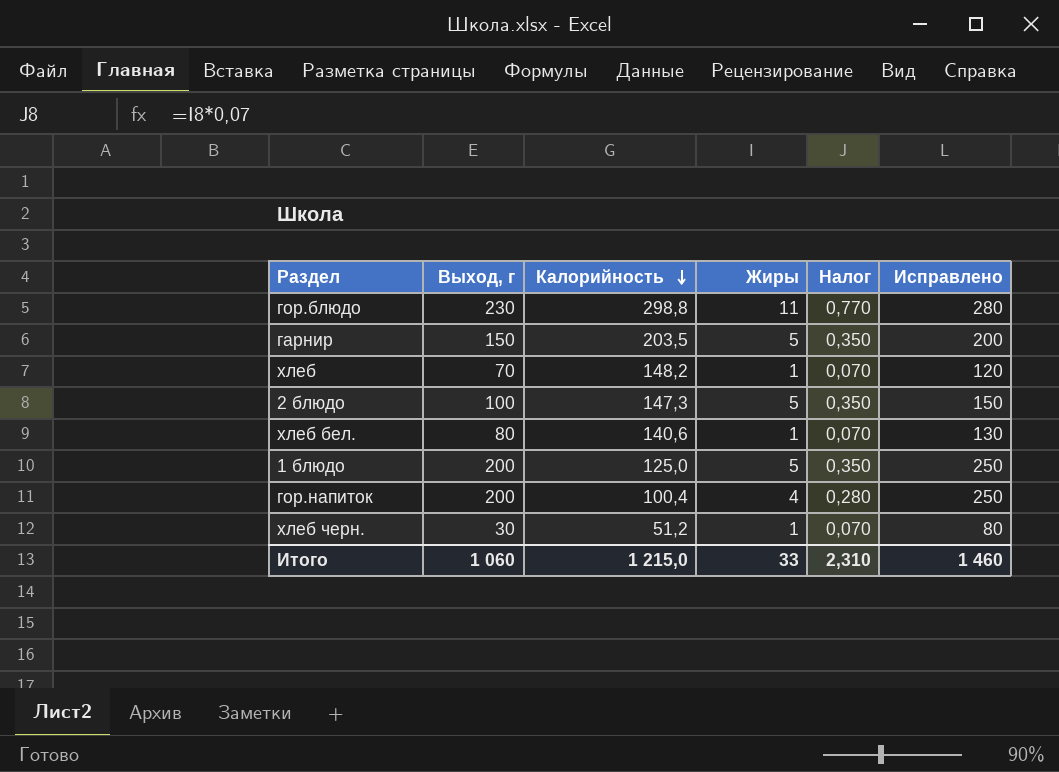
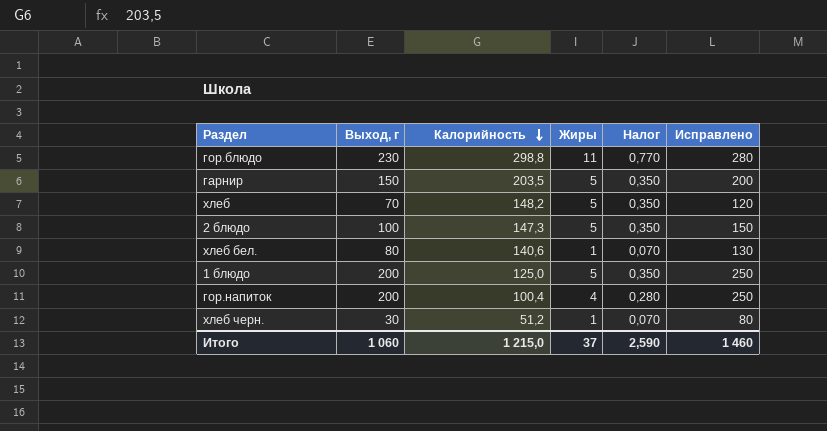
хлеб | Жиры: 1 -> 5
хлеб | Налог: 0,070 -> 0,350
Итого | Жиры: 33 -> 37
Итого | Налог: 2,310 -> 2,590

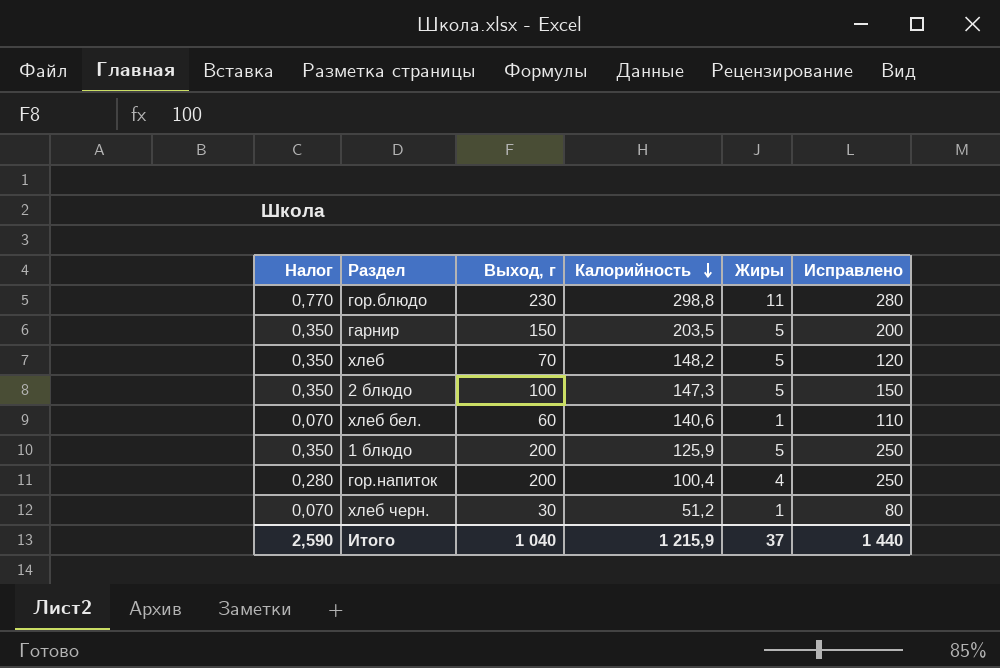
column Налог | position: 5 -> 1
хлеб бел. | Выход, г: 80 -> 60
хлеб бел. | Исправлено: 130 -> 110
1 блюдо | Калорийность: 125,0 -> 125,9
Итого | Выход, г: 1 060 -> 1 040
Итого | Калорийность: 1 215,0 -> 1 215,9
Итого | Исправлено: 1 460 -> 1 440

